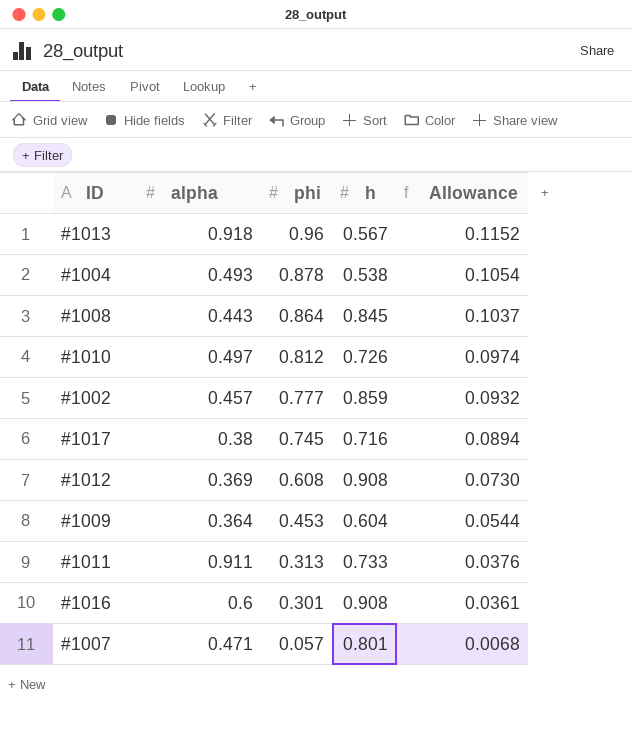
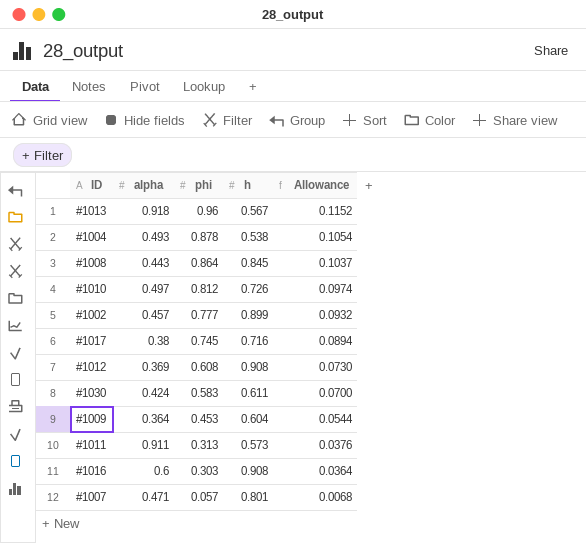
#1002 | h: 0.859 -> 0.899
row #1030: none -> 0.424 | 0.583 | 0.611 | 0.0700
#1011 | h: 0.733 -> 0.573
#1016 | phi: 0.301 -> 0.303
#1016 | Allowance: 0.0361 -> 0.0364

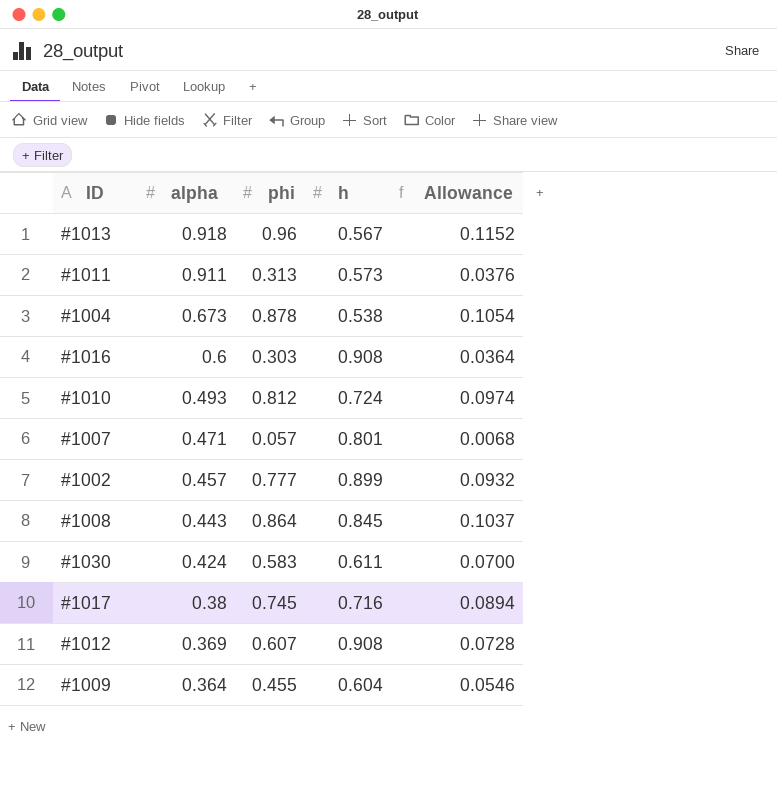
row order: phi descending -> alpha descending
#1004 | alpha: 0.493 -> 0.673
#1010 | alpha: 0.497 -> 0.493
#1010 | h: 0.726 -> 0.724
#1012 | phi: 0.608 -> 0.607
#1012 | Allowance: 0.0730 -> 0.0728
#1009 | phi: 0.453 -> 0.455
#1009 | Allowance: 0.0544 -> 0.0546

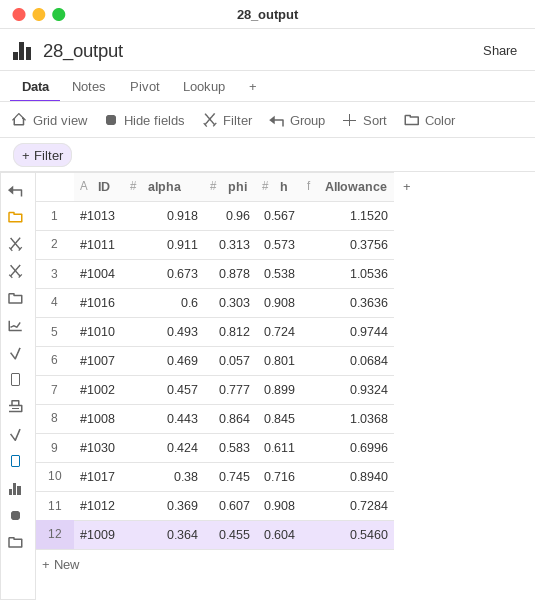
column Allowance | formula: [phi] * 0.12 -> [phi] * 1.2
#1007 | alpha: 0.471 -> 0.469

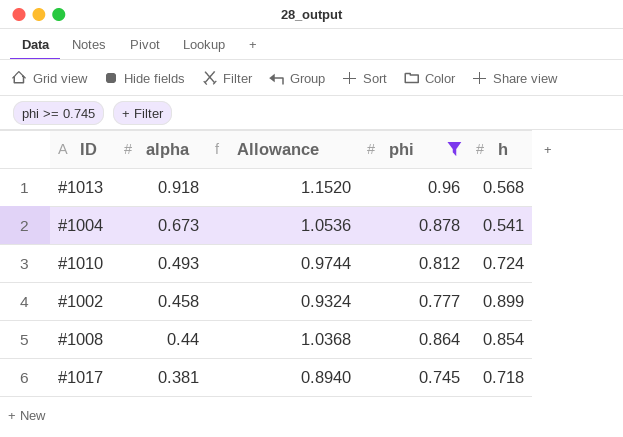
filter: none -> phi >= 0.745
column Allowance | position: 5 -> 3
#1013 | h: 0.567 -> 0.568
#1004 | h: 0.538 -> 0.541
#1002 | alpha: 0.457 -> 0.458
#1008 | alpha: 0.443 -> 0.44
#1008 | h: 0.845 -> 0.854
#1017 | alpha: 0.38 -> 0.381
#1017 | h: 0.716 -> 0.718

